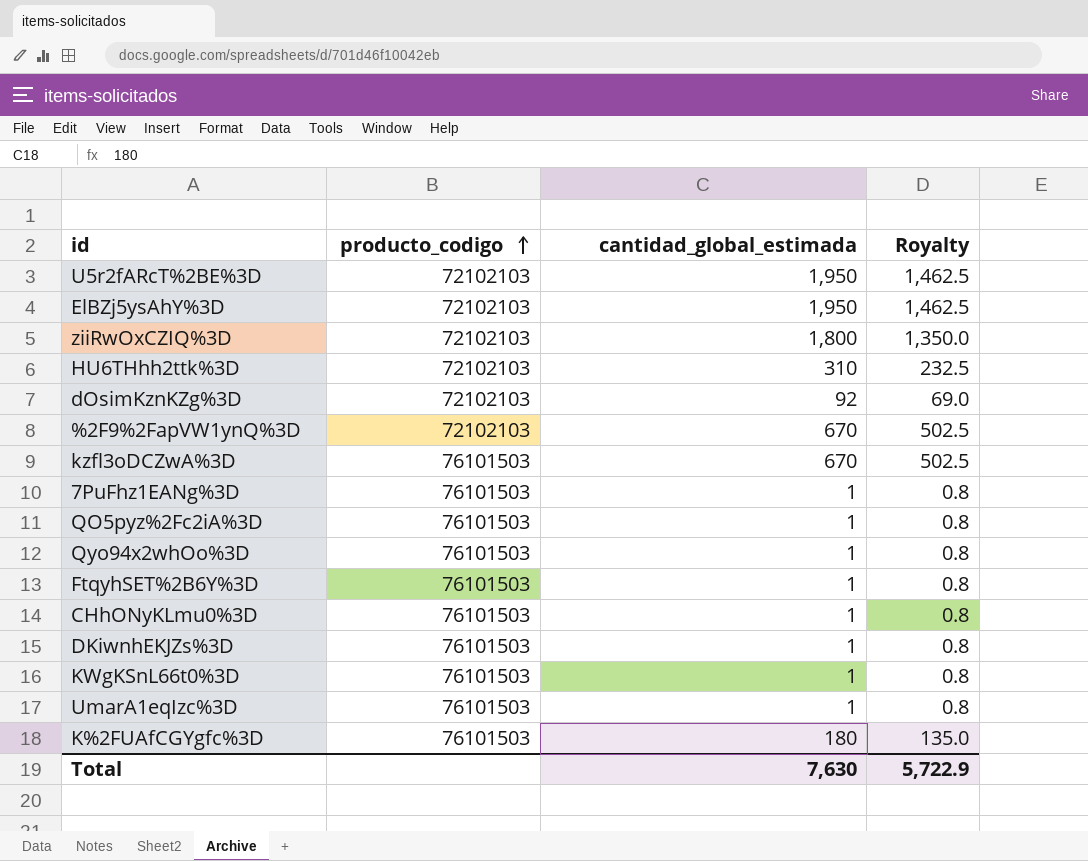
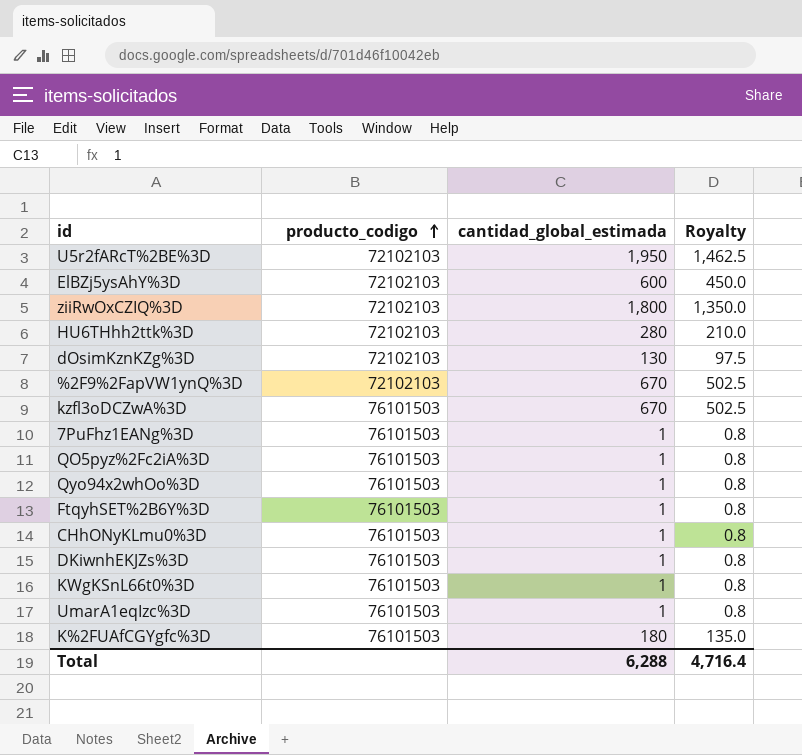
ElBZj5ysAhY%3D | cantidad_global_estimada: 1,950 -> 600
ElBZj5ysAhY%3D | Royalty: 1,462.5 -> 450.0
HU6THhh2ttk%3D | cantidad_global_estimada: 310 -> 280
HU6THhh2ttk%3D | Royalty: 232.5 -> 210.0
dOsimKznKZg%3D | cantidad_global_estimada: 92 -> 130
dOsimKznKZg%3D | Royalty: 69.0 -> 97.5
Total | cantidad_global_estimada: 7,630 -> 6,288
Total | Royalty: 5,722.9 -> 4,716.4

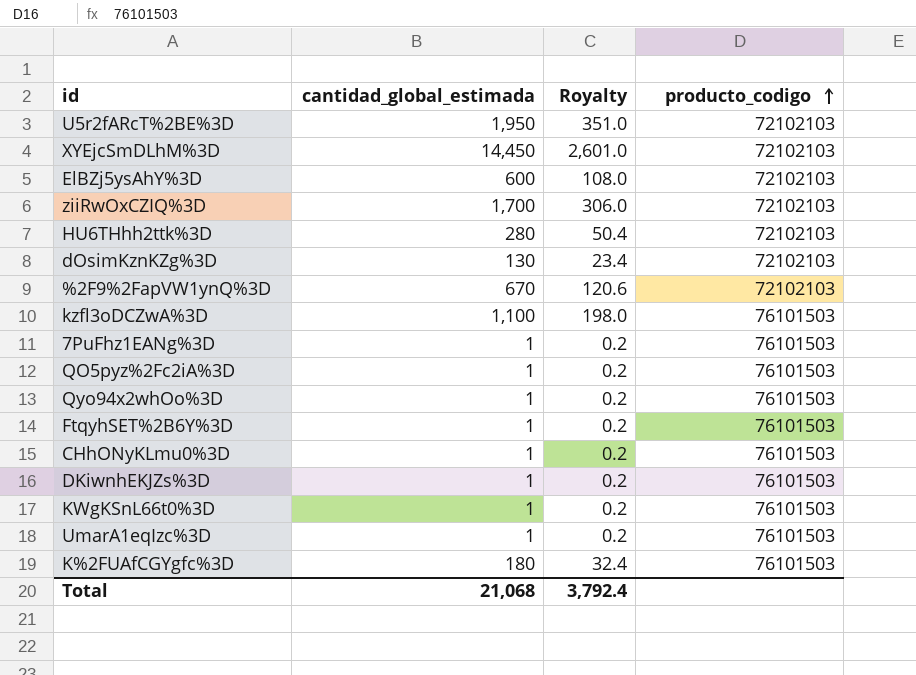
column Royalty | formula: [cantidad_global_estimada] * 0.75 -> [cantidad_global_estimada] * 0.18
column producto_codigo | position: 2 -> 4
row XYEjcSmDLhM%3D: none -> 14,450 | 2,601.0 | 72102103
ziiRwOxCZIQ%3D | cantidad_global_estimada: 1,800 -> 1,700
kzfl3oDCZwA%3D | cantidad_global_estimada: 670 -> 1,100
Total | cantidad_global_estimada: 6,288 -> 21,068
Total | Royalty: 4,716.4 -> 3,792.4

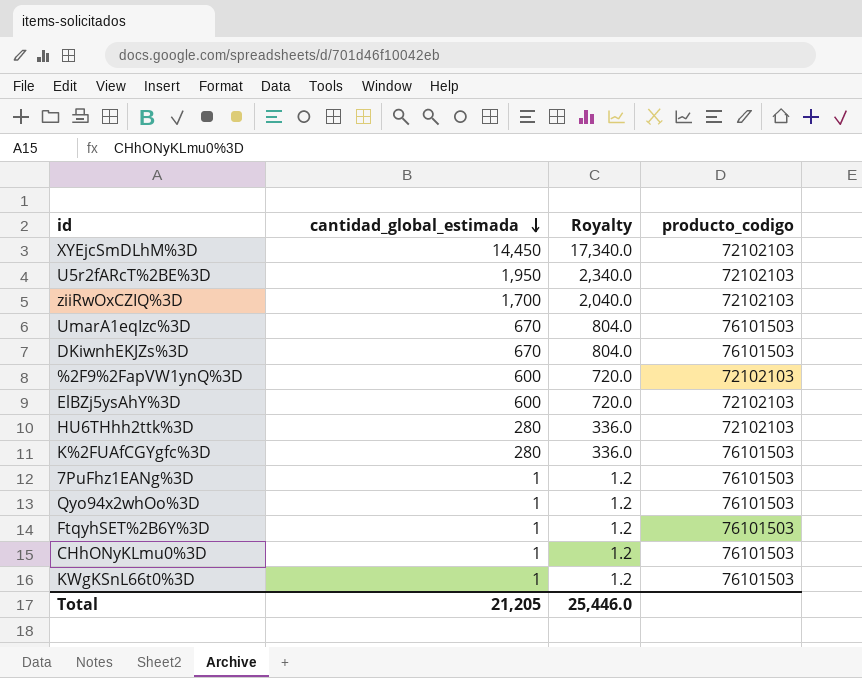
row order: producto_codigo ascending -> cantidad_global_estimada descending
column Royalty | formula: [cantidad_global_estimada] * 0.18 -> [cantidad_global_estimada] * 1.2
row dOsimKznKZg%3D: 130 | 23.4 | 72102103 -> none
row kzfl3oDCZwA%3D: 1,100 | 198.0 | 76101503 -> none
row QO5pyz%2Fc2iA%3D: 1 | 0.2 | 76101503 -> none
UmarA1eqIzc%3D | cantidad_global_estimada: 1 -> 670
DKiwnhEKJZs%3D | cantidad_global_estimada: 1 -> 670
%2F9%2FapVW1ynQ%3D | cantidad_global_estimada: 670 -> 600
K%2FUAfCGYgfc%3D | cantidad_global_estimada: 180 -> 280
Total | cantidad_global_estimada: 21,068 -> 21,205
Total | Royalty: 3,792.4 -> 25,446.0

